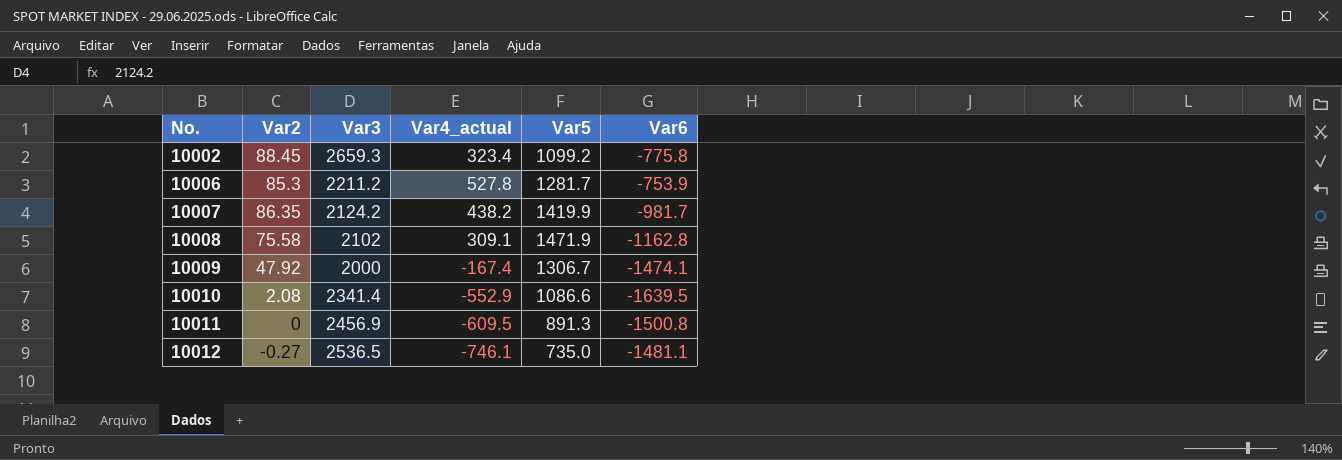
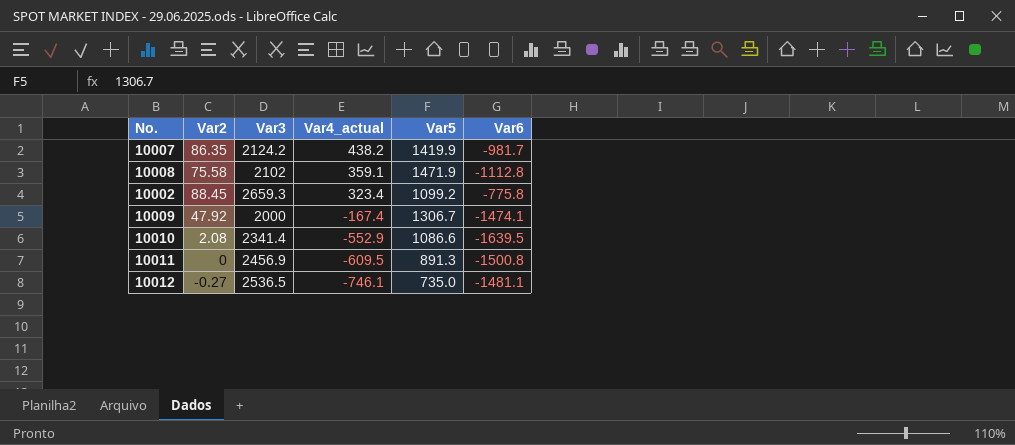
row order: No. ascending -> Var4_actual descending
row 10006: 85.3 | 2211.2 | 527.8 | 1281.7 | -753.9 -> none
10008 | Var4_actual: 309.1 -> 359.1
10008 | Var6: -1162.8 -> -1112.8

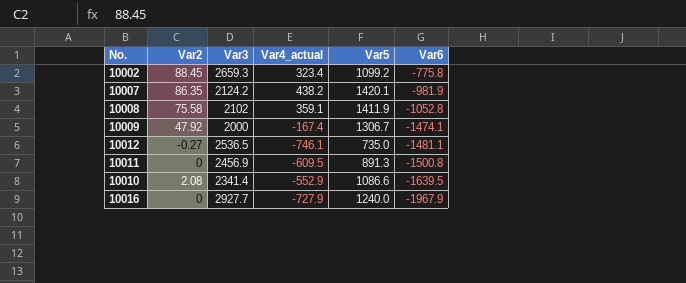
row order: Var4_actual descending -> Var6 descending
10007 | Var5: 1419.9 -> 1420.1
10007 | Var6: -981.7 -> -981.9
10008 | Var5: 1471.9 -> 1411.9
10008 | Var6: -1112.8 -> -1052.8
row 10016: none -> 0 | 2927.7 | -727.9 | 1240.0 | -1967.9

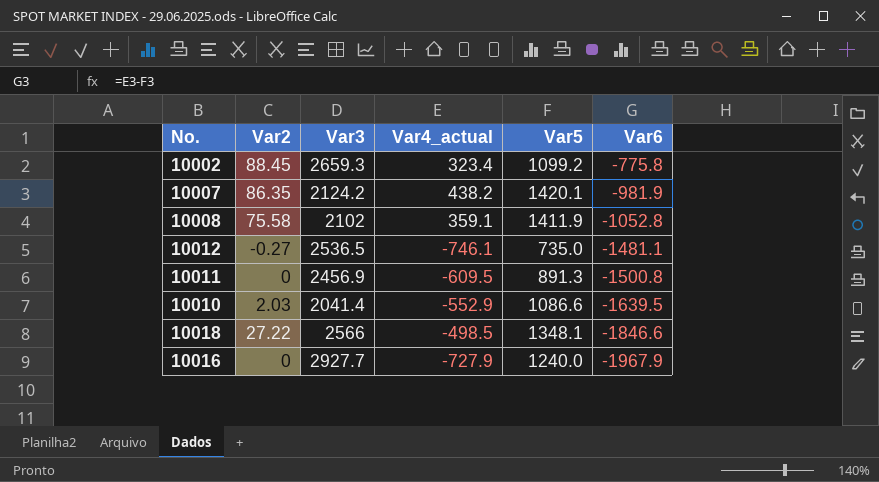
row 10009: 47.92 | 2000 | -167.4 | 1306.7 | -1474.1 -> none
10010 | Var2: 2.08 -> 2.03
10010 | Var3: 2341.4 -> 2041.4
row 10018: none -> 27.22 | 2566 | -498.5 | 1348.1 | -1846.6

